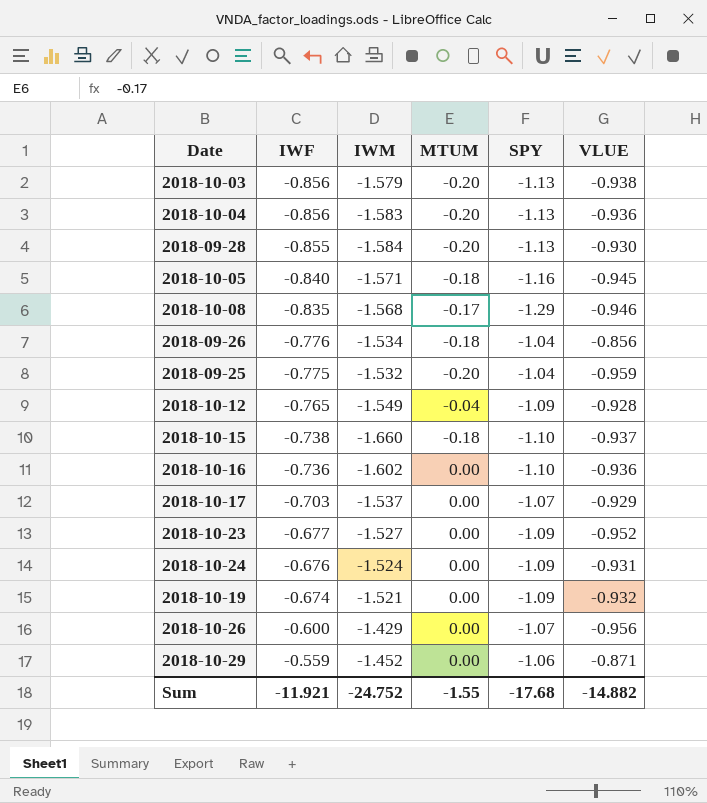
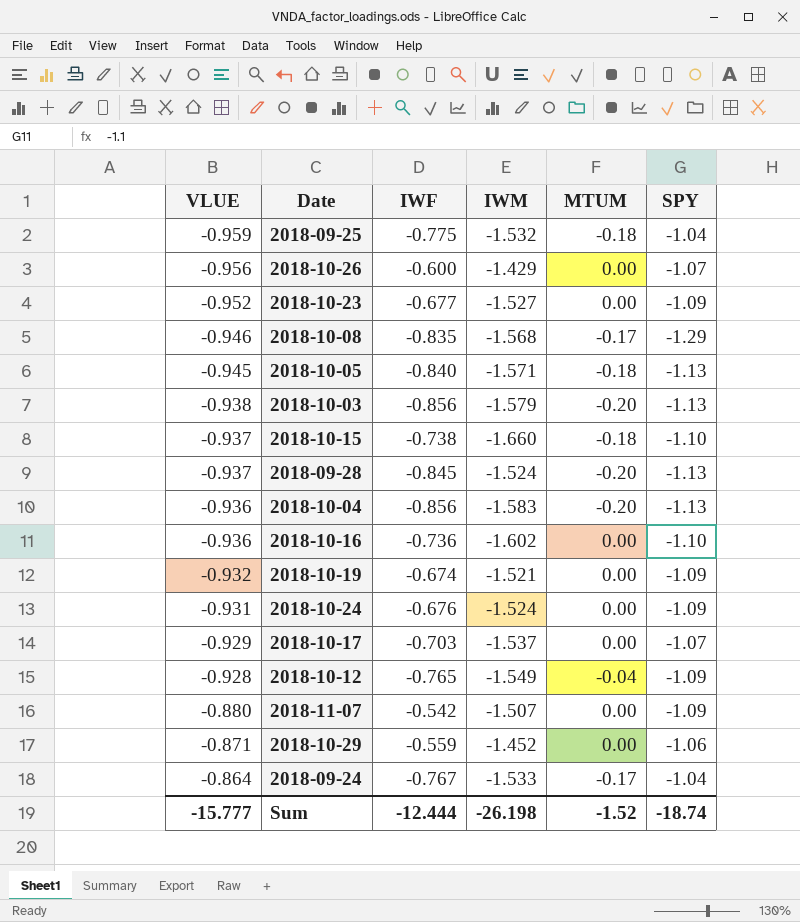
row order: IWF ascending -> VLUE ascending
column VLUE | position: 6 -> 1
row 2018-09-26: -0.776 | -1.534 | -0.18 | -1.04 | -0.856 -> none
2018-09-25 | MTUM: -0.20 -> -0.18
2018-10-05 | SPY: -1.16 -> -1.13
2018-09-28 | VLUE: -0.930 -> -0.937
2018-09-28 | IWF: -0.855 -> -0.845
2018-09-28 | IWM: -1.584 -> -1.524
row 2018-11-07: none -> -0.880 | -0.542 | -1.507 | 0.00 | -1.09
row 2018-09-24: none -> -0.864 | -0.767 | -1.533 | -0.17 | -1.04
Sum | VLUE: -14.882 -> -15.777
Sum | IWF: -11.921 -> -12.444
Sum | IWM: -24.752 -> -26.198
Sum | MTUM: -1.55 -> -1.52
Sum | SPY: -17.68 -> -18.74

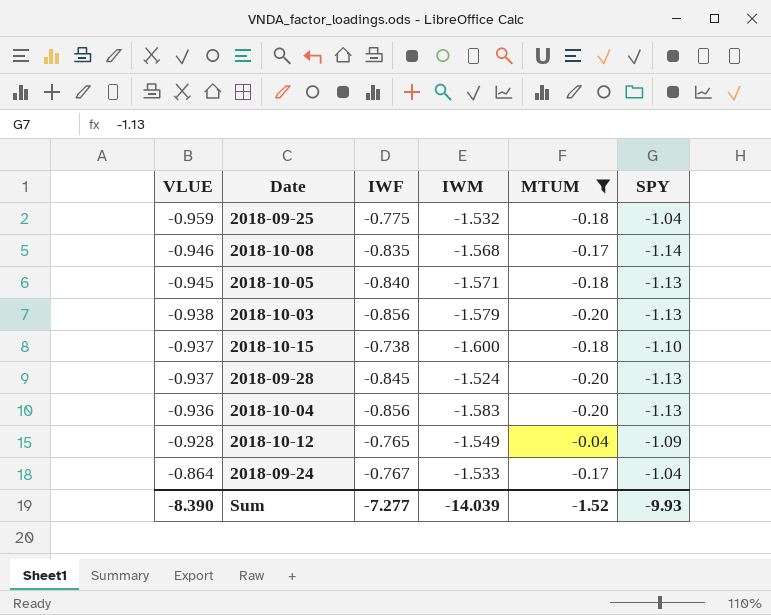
filter: none -> MTUM != 0.00
2018-10-08 | SPY: -1.29 -> -1.14
2018-10-15 | IWM: -1.660 -> -1.600
Sum | VLUE: -15.777 -> -8.390
Sum | IWF: -12.444 -> -7.277
Sum | IWM: -26.198 -> -14.039
Sum | SPY: -18.74 -> -9.93

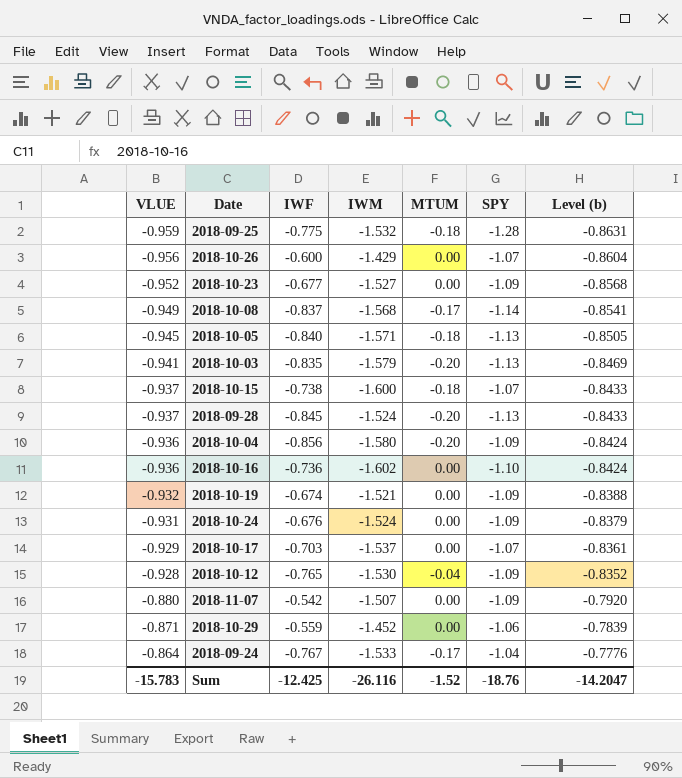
filter: MTUM != 0.00 -> none
column Level (b) | formula: none -> [VLUE] * 0.9
2018-09-25 | SPY: -1.04 -> -1.28
2018-10-08 | VLUE: -0.946 -> -0.949
2018-10-08 | IWF: -0.835 -> -0.837
2018-10-03 | VLUE: -0.938 -> -0.941
2018-10-03 | IWF: -0.856 -> -0.835
2018-10-15 | SPY: -1.10 -> -1.07
2018-10-04 | IWM: -1.583 -> -1.580
2018-10-04 | SPY: -1.13 -> -1.09
2018-10-12 | IWM: -1.549 -> -1.530
Sum | VLUE: -8.390 -> -15.783
Sum | IWF: -7.277 -> -12.425
Sum | IWM: -14.039 -> -26.116
Sum | SPY: -9.93 -> -18.76

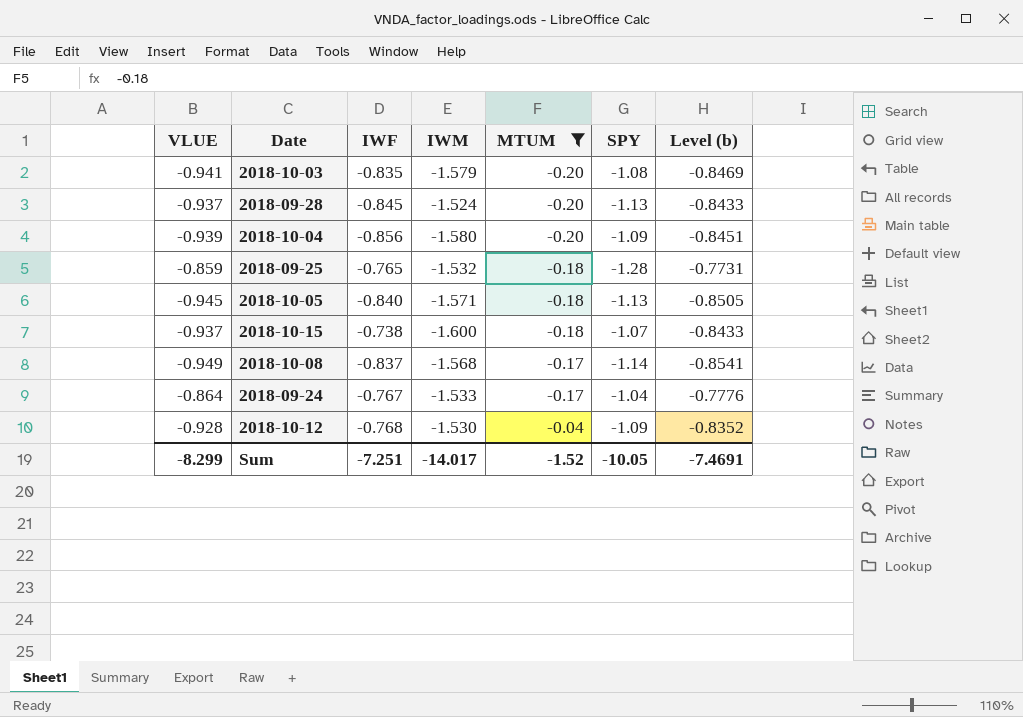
filter: none -> MTUM != 0.00
row order: VLUE ascending -> MTUM ascending
2018-10-03 | SPY: -1.13 -> -1.08
2018-10-04 | VLUE: -0.936 -> -0.939
2018-10-04 | Level (b): -0.8424 -> -0.8451
2018-09-25 | VLUE: -0.959 -> -0.859
2018-09-25 | IWF: -0.775 -> -0.765
2018-09-25 | Level (b): -0.8631 -> -0.7731
2018-10-12 | IWF: -0.765 -> -0.768
Sum | VLUE: -15.783 -> -8.299
Sum | IWF: -12.425 -> -7.251
Sum | IWM: -26.116 -> -14.017
Sum | SPY: -18.76 -> -10.05
Sum | Level (b): -14.2047 -> -7.4691

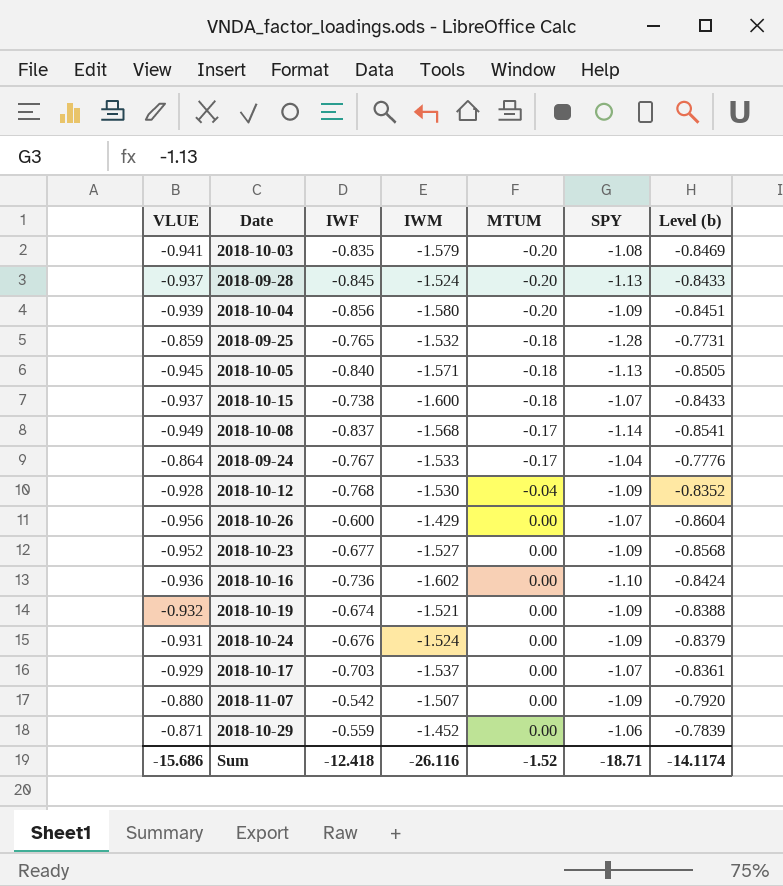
filter: MTUM != 0.00 -> none
Sum | VLUE: -8.299 -> -15.686
Sum | IWF: -7.251 -> -12.418
Sum | IWM: -14.017 -> -26.116
Sum | SPY: -10.05 -> -18.71
Sum | Level (b): -7.4691 -> -14.1174

